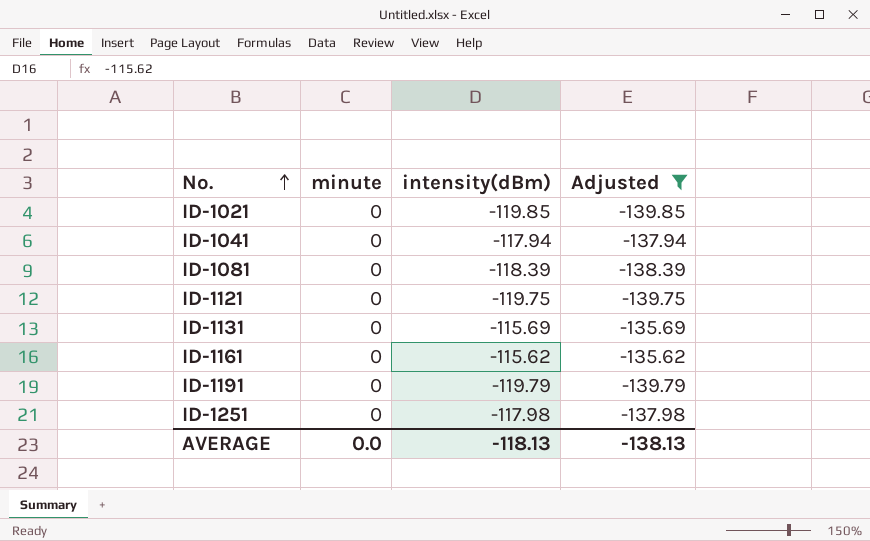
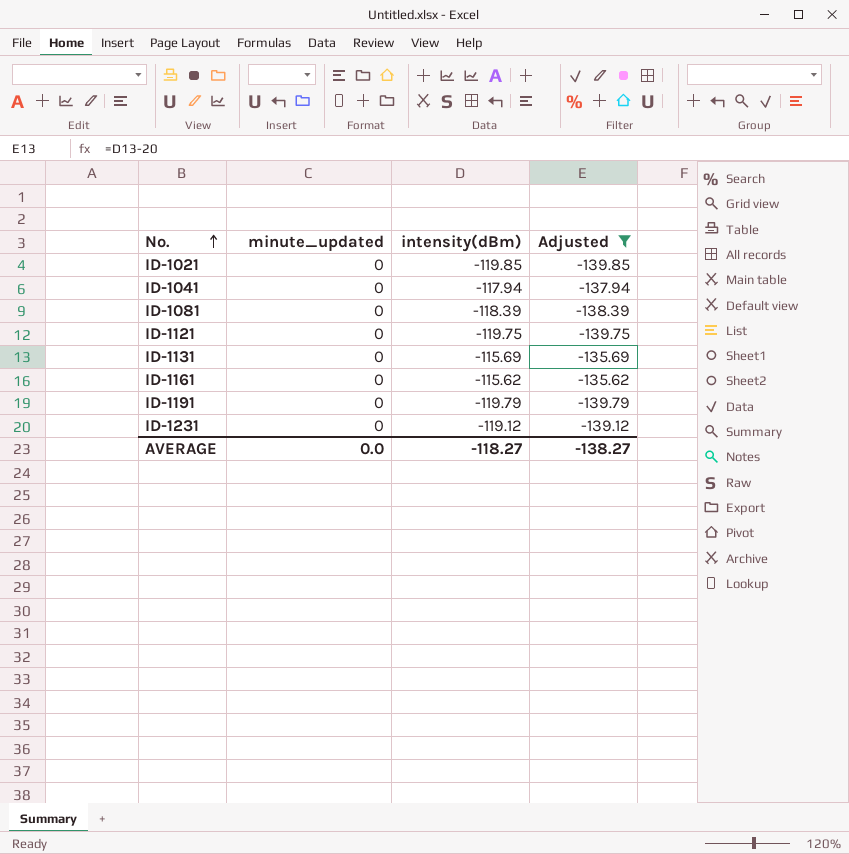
column name: minute -> minute_updated
row ID-1251: 0 | -117.98 | -137.98 -> none
row ID-1231: none -> 0 | -119.12 | -139.12
AVERAGE | intensity(dBm): -118.13 -> -118.27
AVERAGE | Adjusted: -138.13 -> -138.27

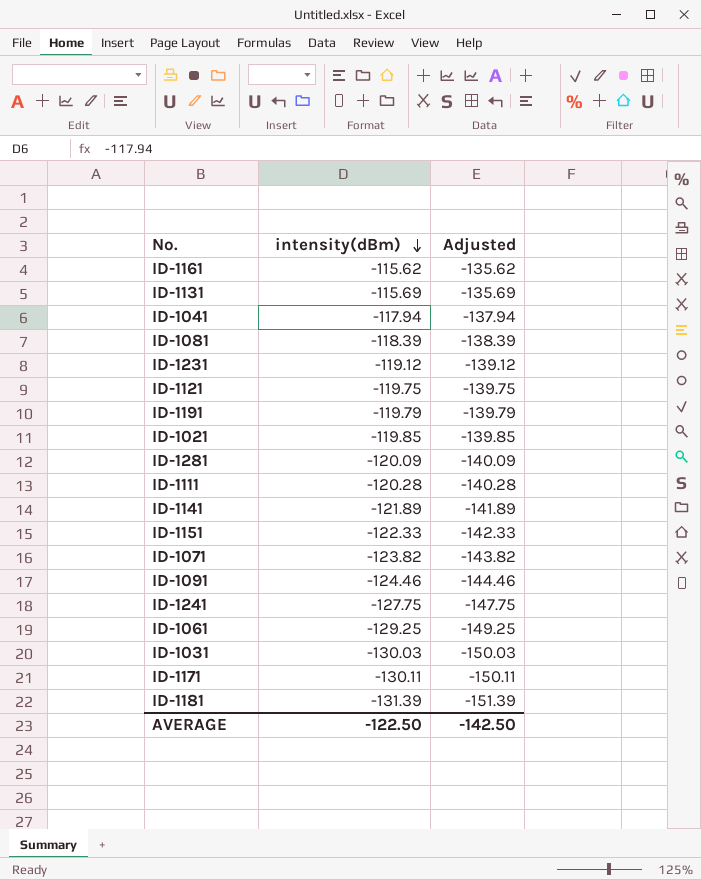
filter: Adjusted >= -139.85 -> none
row order: No. ascending -> intensity(dBm) descending
column minute_updated | position: 2 -> none
AVERAGE | intensity(dBm): -118.27 -> -122.50
AVERAGE | Adjusted: -138.27 -> -142.50

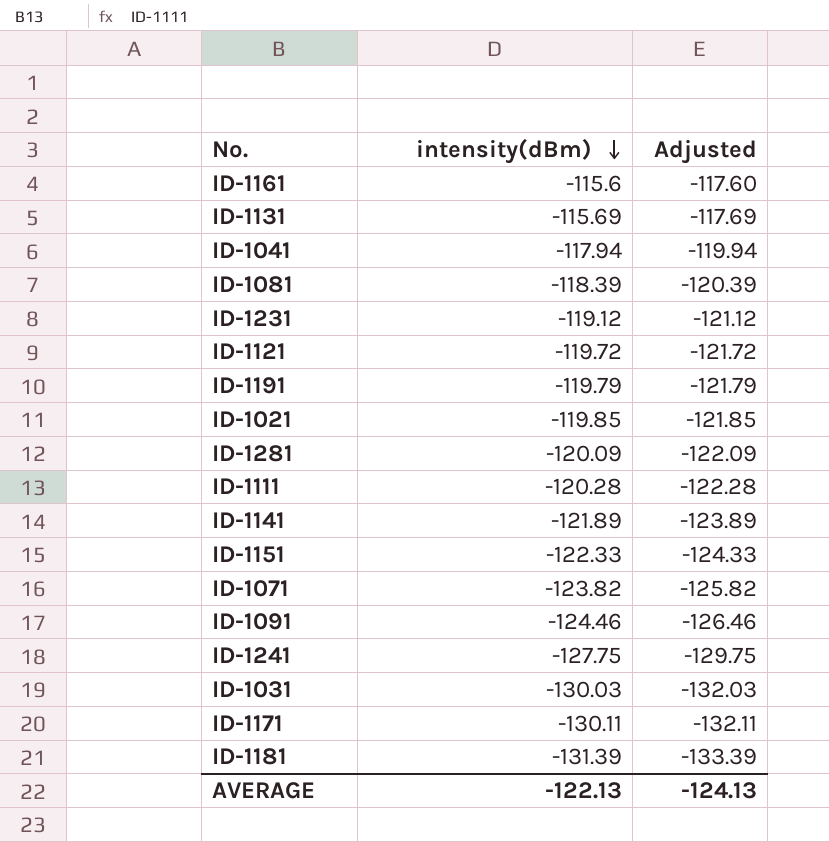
column Adjusted | formula: [intensity(dBm)] - 20 -> [intensity(dBm)] - 2
row ID-1061: -129.25 | -149.25 -> none
ID-1161 | intensity(dBm): -115.62 -> -115.6
ID-1121 | intensity(dBm): -119.75 -> -119.72
AVERAGE | intensity(dBm): -122.50 -> -122.13
AVERAGE | Adjusted: -142.50 -> -124.13

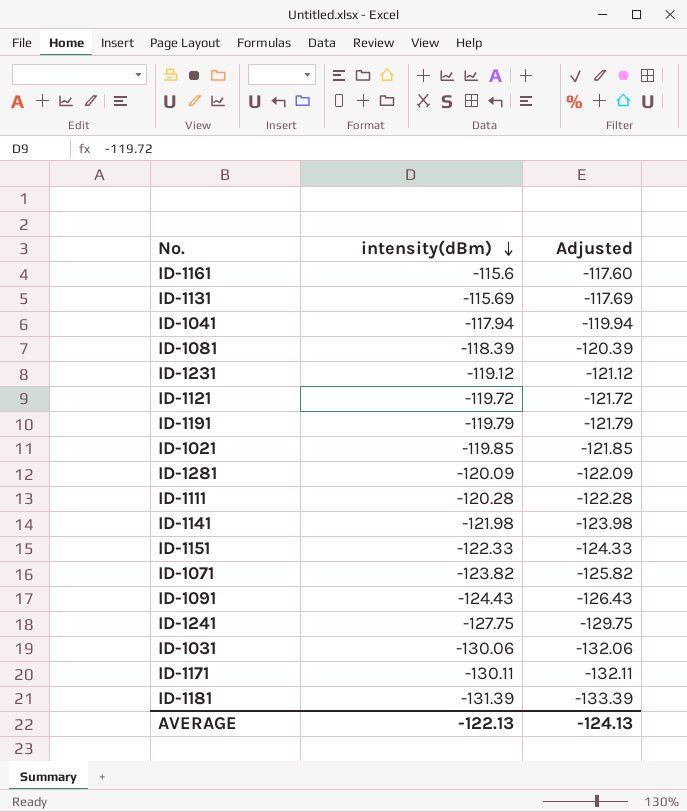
ID-1141 | intensity(dBm): -121.89 -> -121.98
ID-1141 | Adjusted: -123.89 -> -123.98
ID-1091 | intensity(dBm): -124.46 -> -124.43
ID-1091 | Adjusted: -126.46 -> -126.43
ID-1031 | intensity(dBm): -130.03 -> -130.06
ID-1031 | Adjusted: -132.03 -> -132.06

